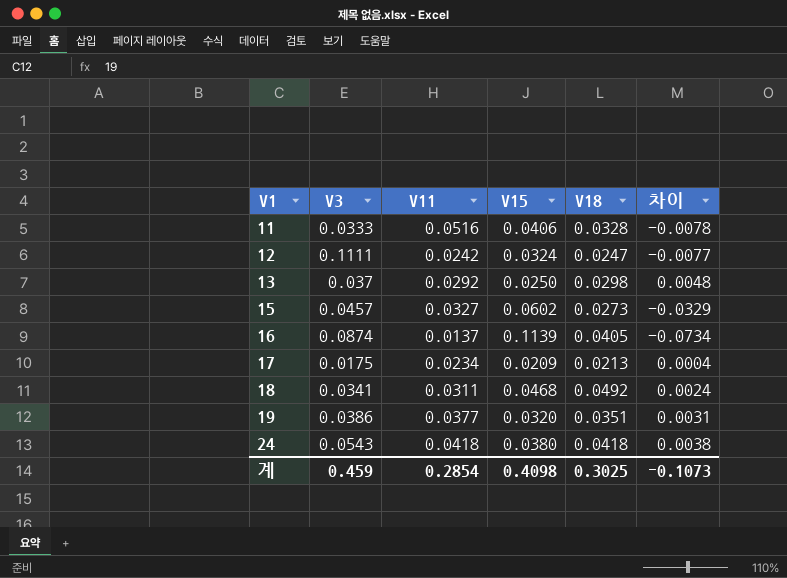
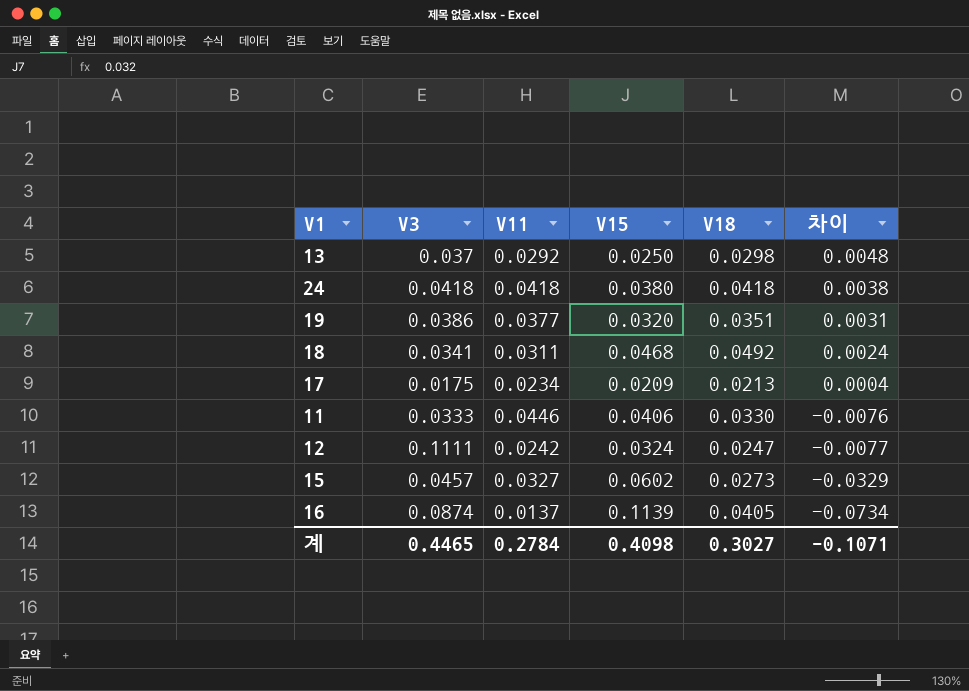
row order: V1 ascending -> 차이 descending
24 | V3: 0.0543 -> 0.0418
11 | V11: 0.0516 -> 0.0446
11 | V18: 0.0328 -> 0.0330
11 | 차이: -0.0078 -> -0.0076
계 | V3: 0.459 -> 0.4465
계 | V11: 0.2854 -> 0.2784
계 | V18: 0.3025 -> 0.3027
계 | 차이: -0.1073 -> -0.1071

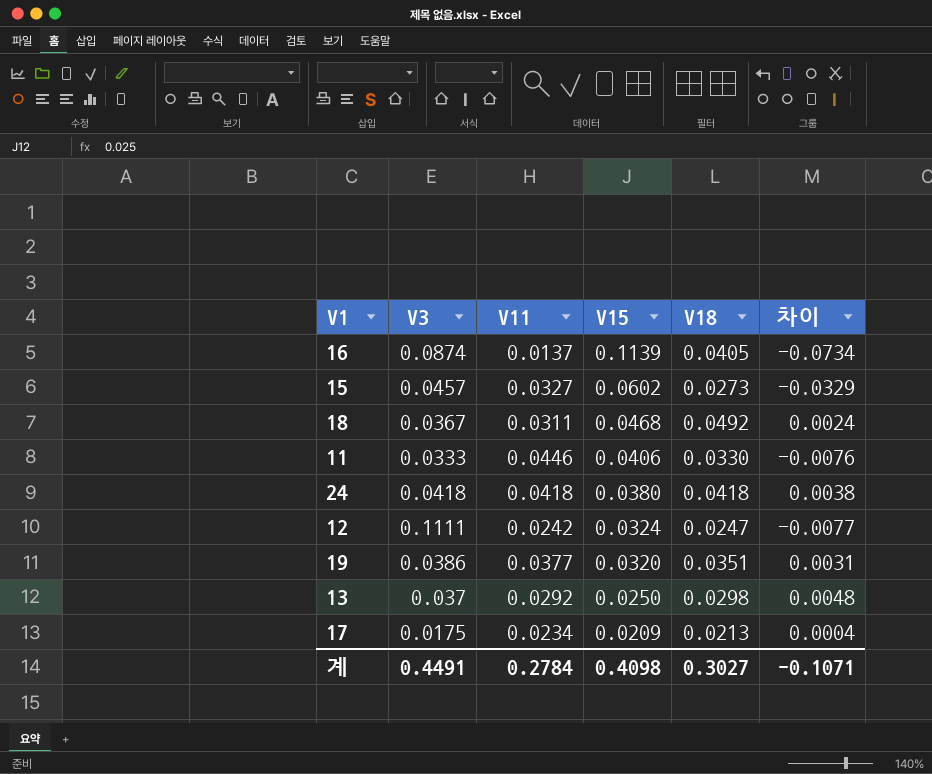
row order: 차이 descending -> V15 descending
18 | V3: 0.0341 -> 0.0367
계 | V3: 0.4465 -> 0.4491

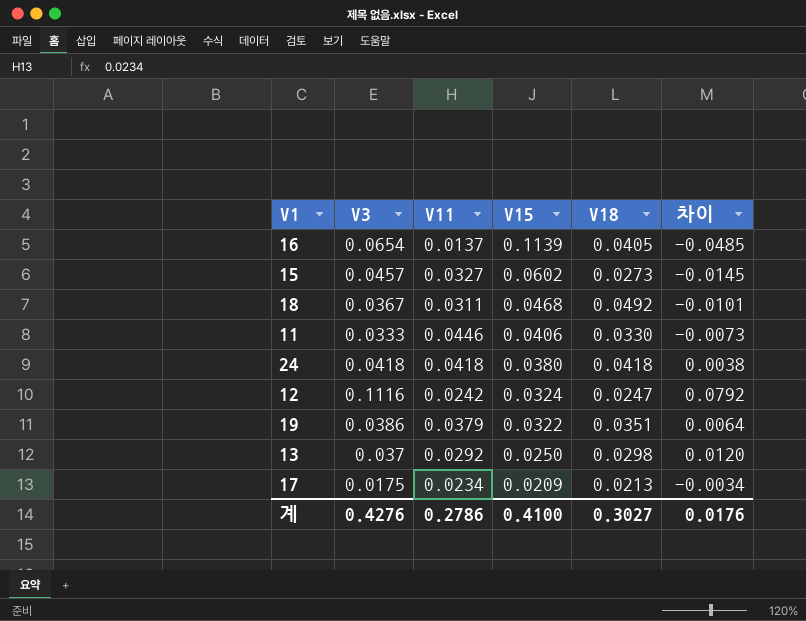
column 차이 | formula: [V18] - [V15] -> [V3] - [V15]
16 | V3: 0.0874 -> 0.0654
12 | V3: 0.1111 -> 0.1116
19 | V11: 0.0377 -> 0.0379
19 | V15: 0.0320 -> 0.0322
계 | V3: 0.4491 -> 0.4276
계 | V11: 0.2784 -> 0.2786
계 | V15: 0.4098 -> 0.4100
계 | 차이: -0.1071 -> 0.0176

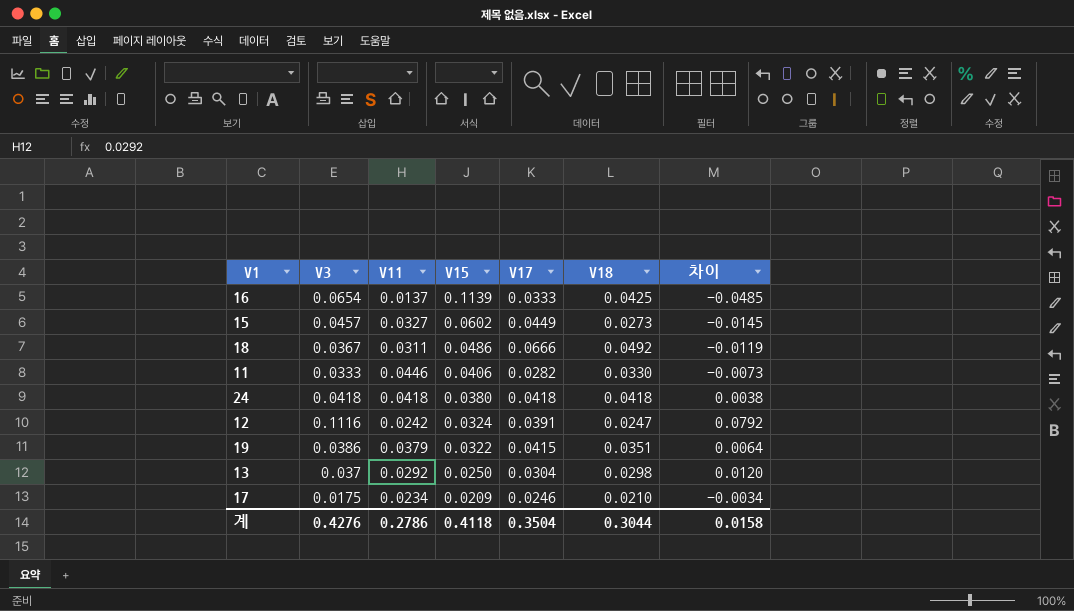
column V17 | position: none -> 5
16 | V18: 0.0405 -> 0.0425
18 | V15: 0.0468 -> 0.0486
18 | 차이: -0.0101 -> -0.0119
17 | V18: 0.0213 -> 0.0210
계 | V15: 0.4100 -> 0.4118
계 | V18: 0.3027 -> 0.3044
계 | 차이: 0.0176 -> 0.0158

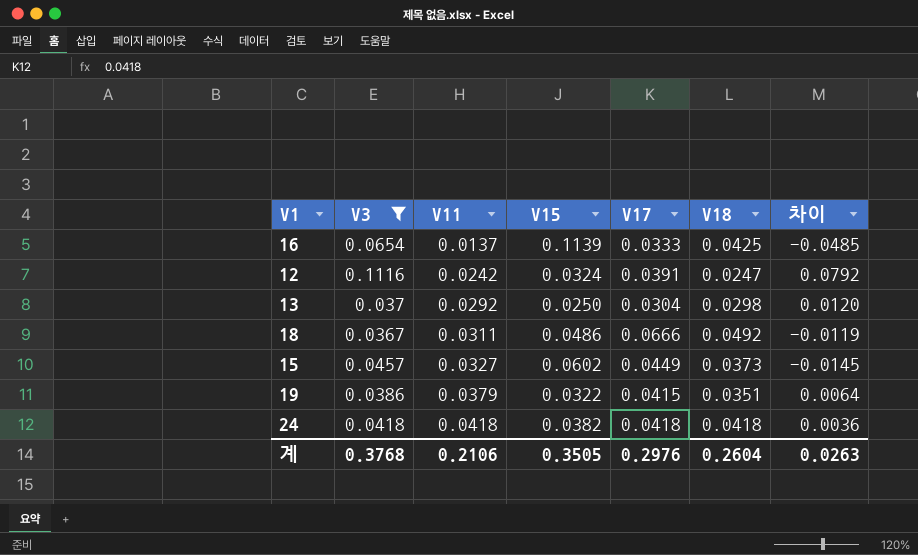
filter: none -> V3 >= 0.0367
row order: V15 descending -> V11 ascending
15 | V18: 0.0273 -> 0.0373
24 | V15: 0.0380 -> 0.0382
24 | 차이: 0.0038 -> 0.0036
계 | V3: 0.4276 -> 0.3768
계 | V11: 0.2786 -> 0.2106
계 | V15: 0.4118 -> 0.3505
계 | V17: 0.3504 -> 0.2976
계 | V18: 0.3044 -> 0.2604
계 | 차이: 0.0158 -> 0.0263

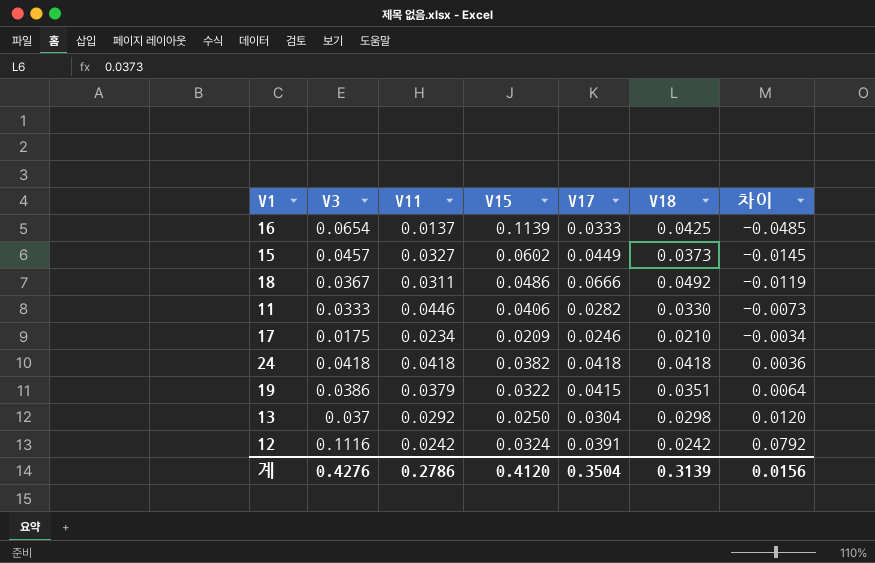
filter: V3 >= 0.0367 -> none
row order: V11 ascending -> 차이 ascending
12 | V18: 0.0247 -> 0.0242
계 | V3: 0.3768 -> 0.4276
계 | V11: 0.2106 -> 0.2786
계 | V15: 0.3505 -> 0.4120
계 | V17: 0.2976 -> 0.3504
계 | V18: 0.2604 -> 0.3139
계 | 차이: 0.0263 -> 0.0156

